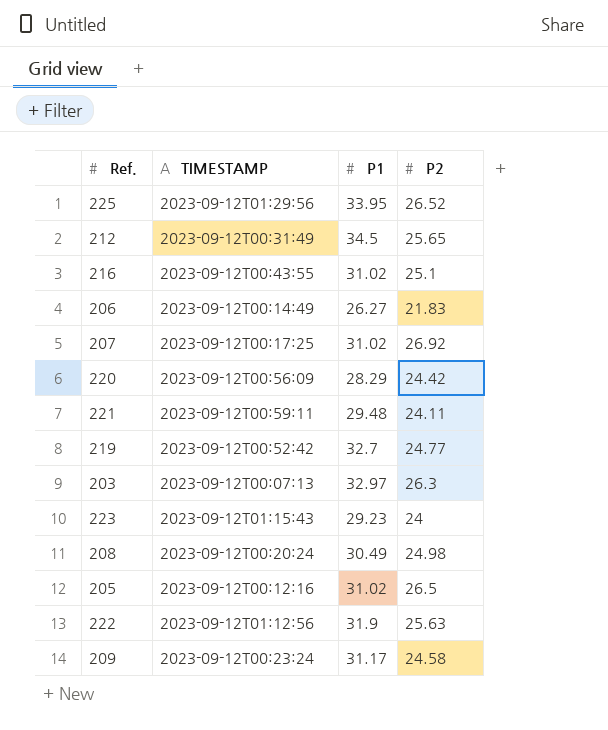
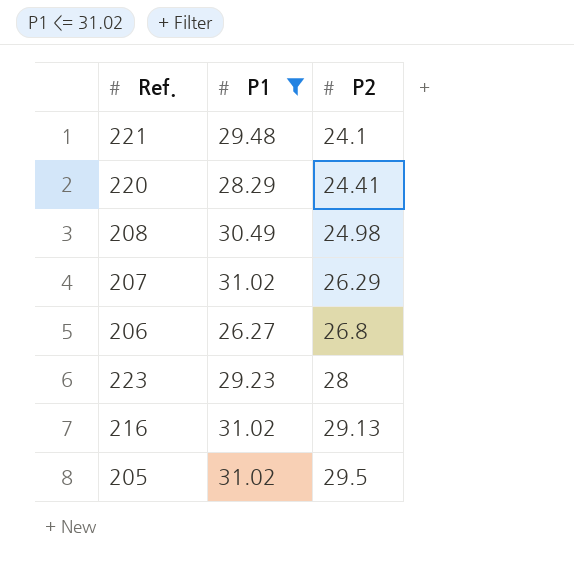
filter: none -> P1 <= 31.02
row order: none -> P2 ascending
column TIMESTAMP | position: 2 -> none
221 | P2: 24.11 -> 24.1
220 | P2: 24.42 -> 24.41
207 | P2: 26.92 -> 26.29
206 | P2: 21.83 -> 26.8
223 | P2: 24 -> 28
216 | P2: 25.1 -> 29.13
205 | P2: 26.5 -> 29.5

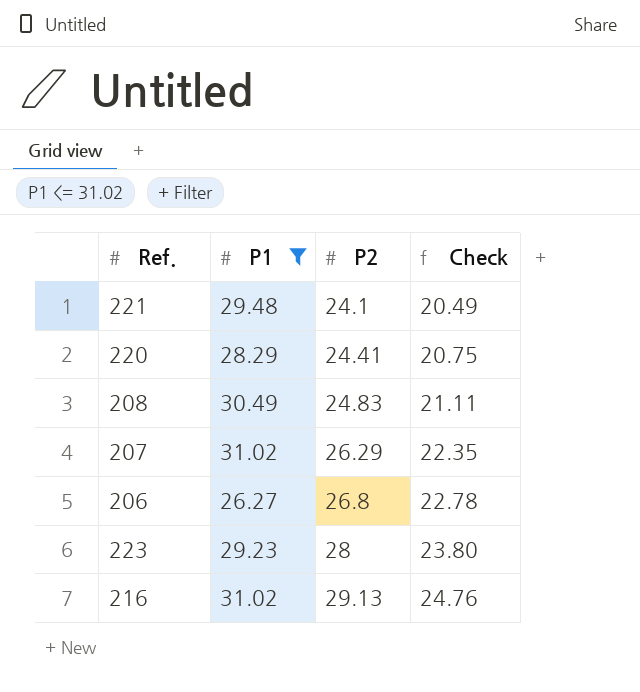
column Check | formula: none -> [P2] * 0.85
row 205: 31.02 | 29.5 -> none
208 | P2: 24.98 -> 24.83

